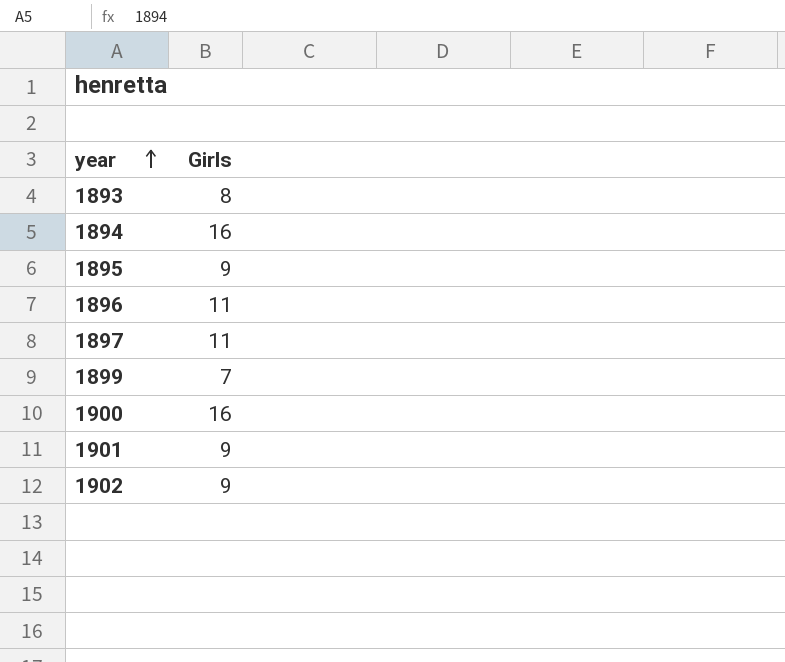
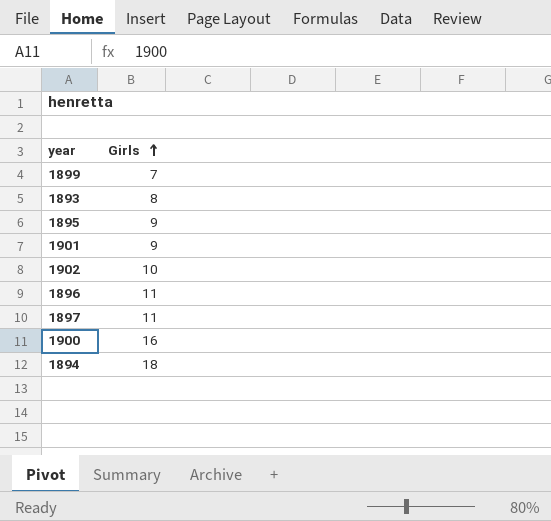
row order: year ascending -> Girls ascending
1902 | Girls: 9 -> 10
1894 | Girls: 16 -> 18

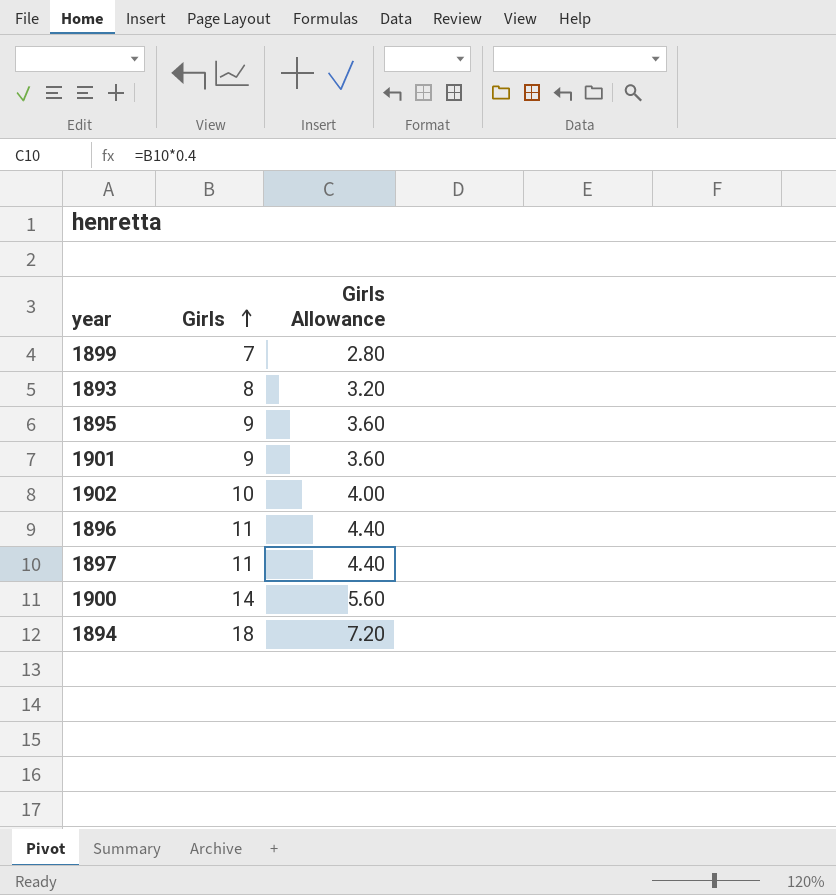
column Girls Allowance | formula: none -> [Girls] * 0.4
1900 | Girls: 16 -> 14

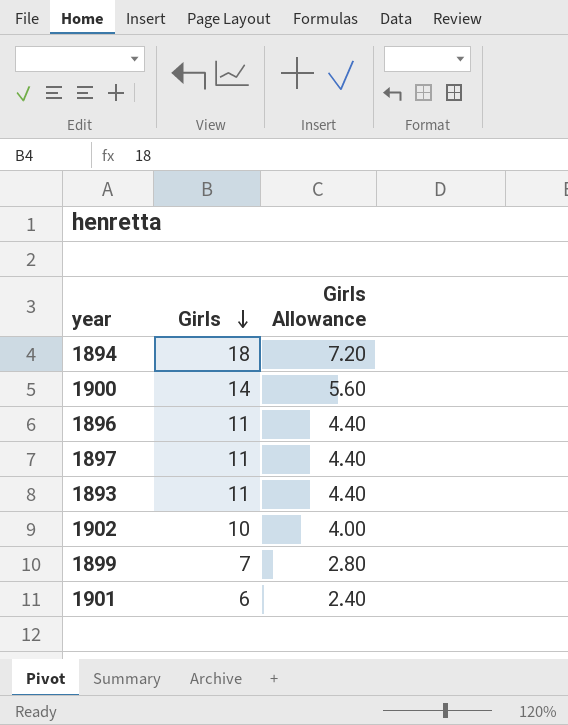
row order: Girls ascending -> Girls descending
row 1895: 9 | 3.60 -> none
1893 | Girls: 8 -> 11
1893 | Girls Allowance: 3.20 -> 4.40
1901 | Girls: 9 -> 6
1901 | Girls Allowance: 3.60 -> 2.40

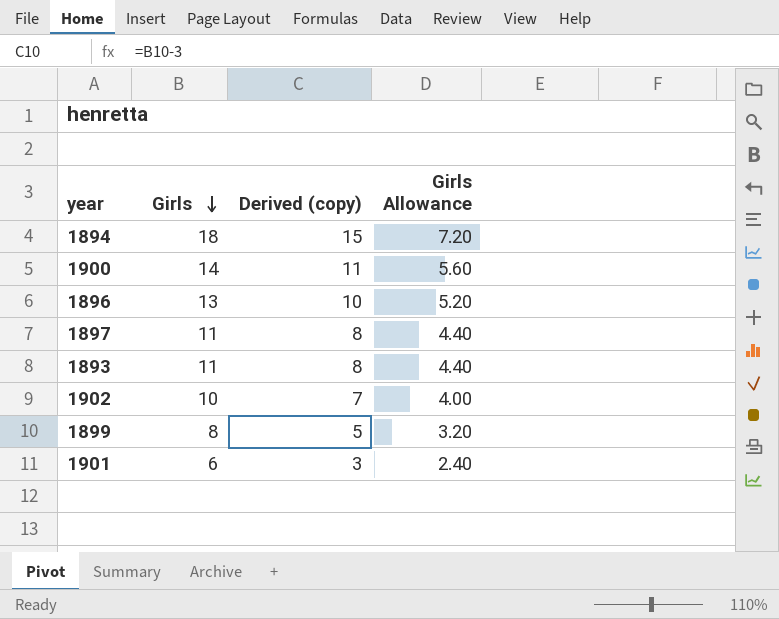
column Derived (copy) | formula: none -> [Girls] - 3
1896 | Girls: 11 -> 13
1896 | Girls Allowance: 4.40 -> 5.20
1899 | Girls: 7 -> 8
1899 | Girls Allowance: 2.80 -> 3.20

